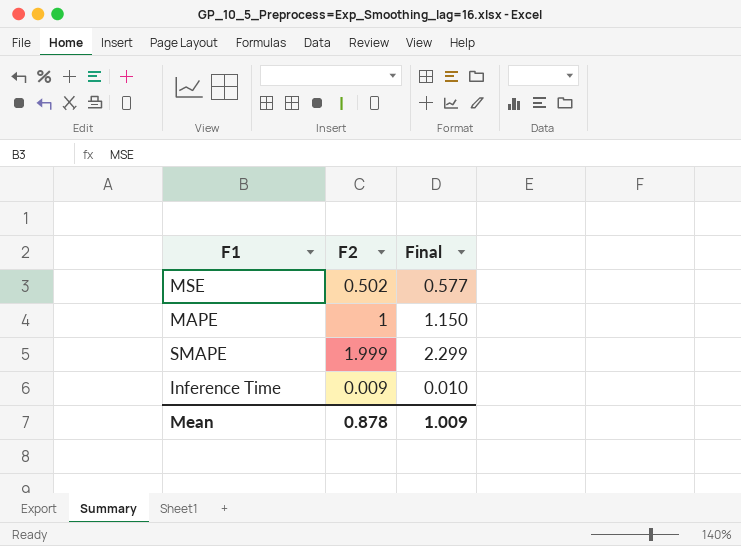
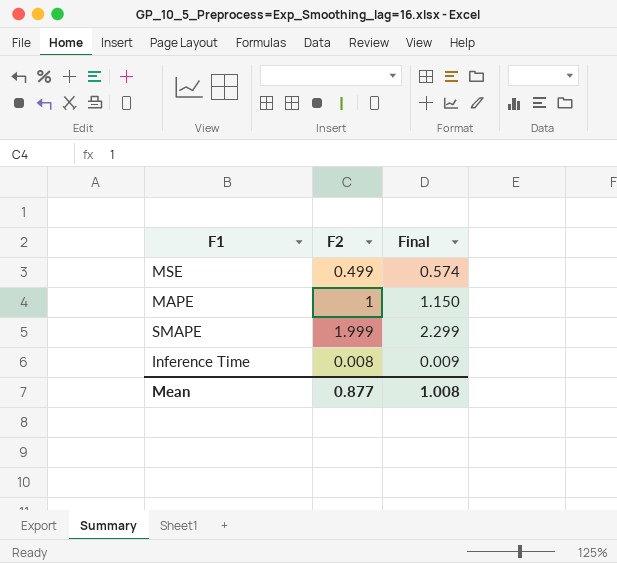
MSE | F2: 0.502 -> 0.499
MSE | Final: 0.577 -> 0.574
Inference Time | F2: 0.009 -> 0.008
Inference Time | Final: 0.010 -> 0.009
Mean | F2: 0.878 -> 0.877
Mean | Final: 1.009 -> 1.008

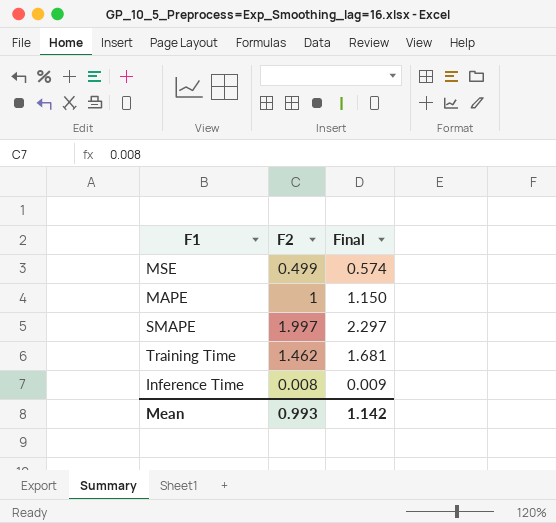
SMAPE | F2: 1.999 -> 1.997
SMAPE | Final: 2.299 -> 2.297
row Training Time: none -> 1.462 | 1.681
Mean | F2: 0.877 -> 0.993
Mean | Final: 1.008 -> 1.142

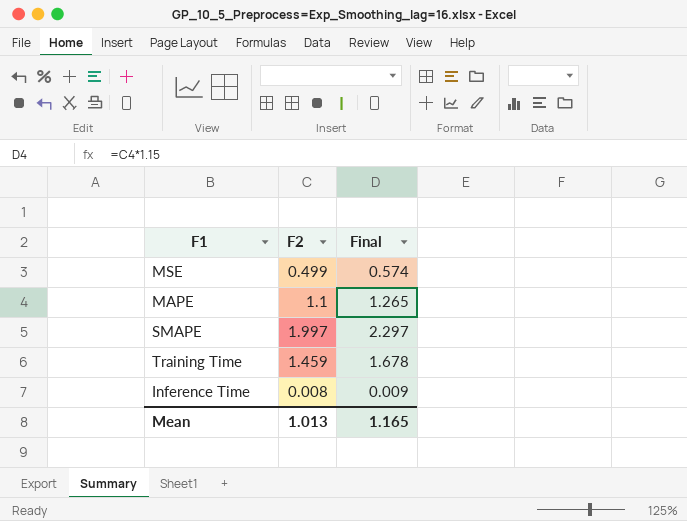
MAPE | F2: 1 -> 1.1
MAPE | Final: 1.150 -> 1.265
Training Time | F2: 1.462 -> 1.459
Training Time | Final: 1.681 -> 1.678
Mean | F2: 0.993 -> 1.013
Mean | Final: 1.142 -> 1.165

